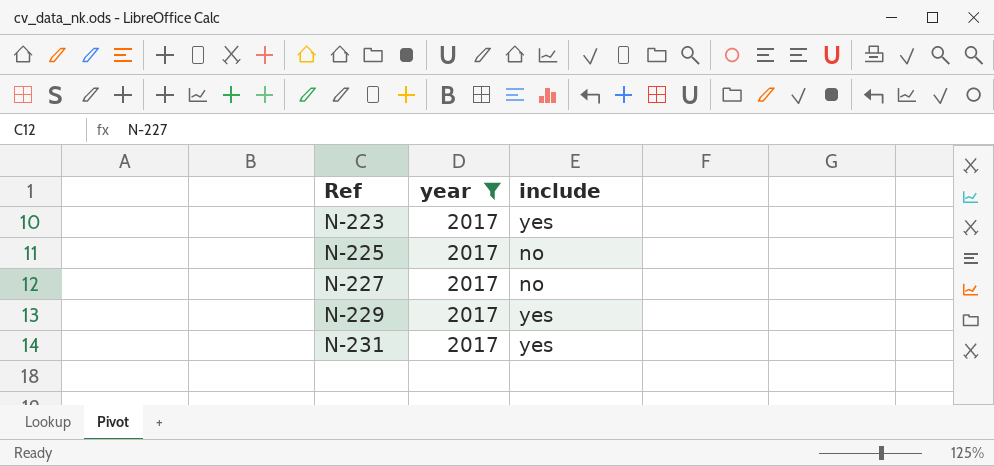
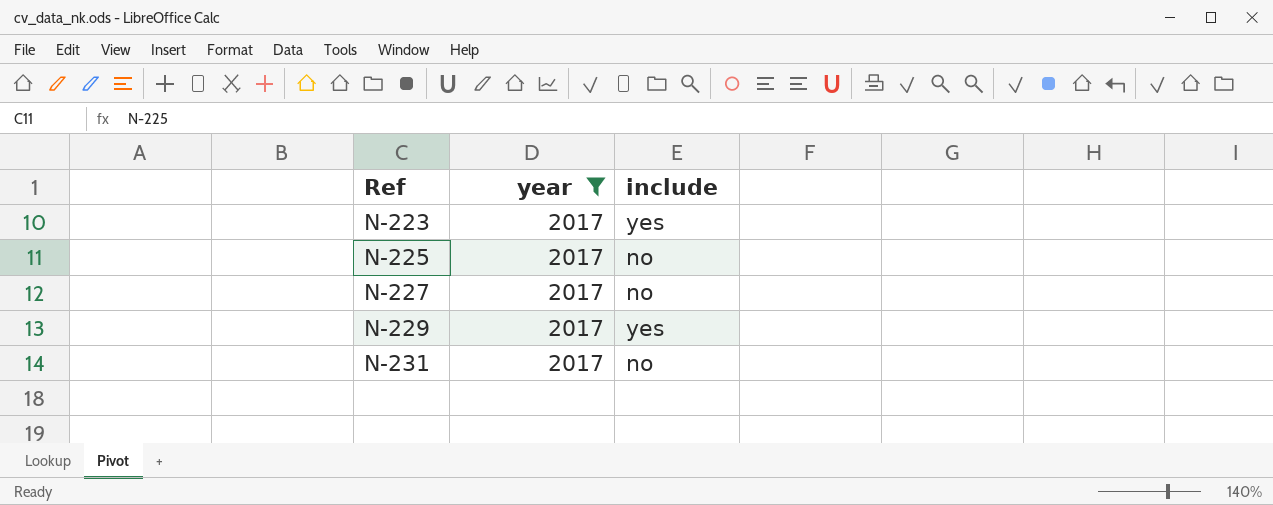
N-231 | include: yes -> no

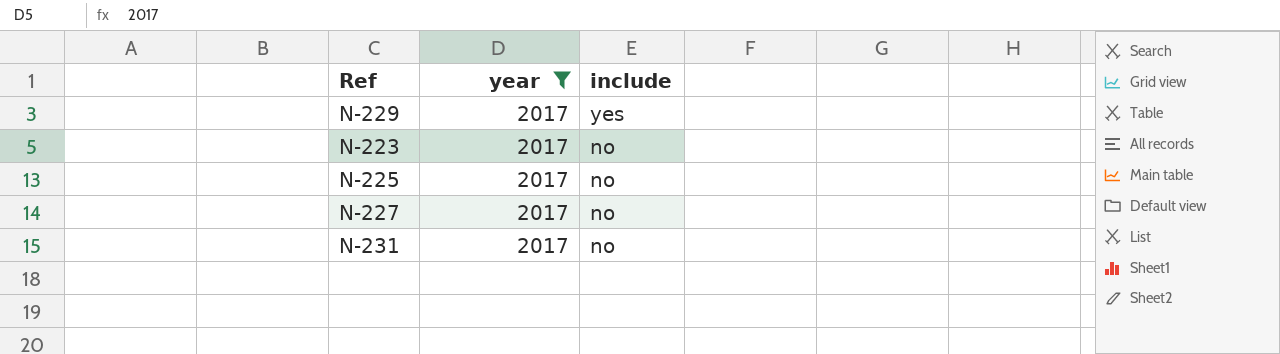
row order: Ref ascending -> include descending
N-223 | include: yes -> no

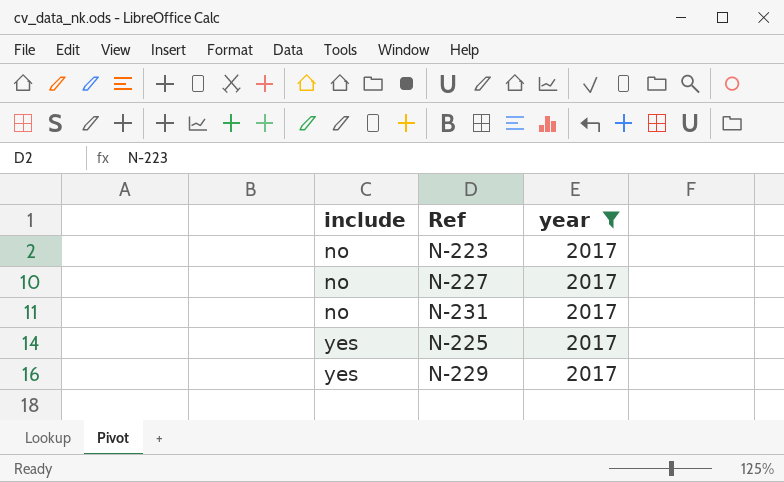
row order: include descending -> include ascending
column include | position: 3 -> 1
N-225 | include: no -> yes

